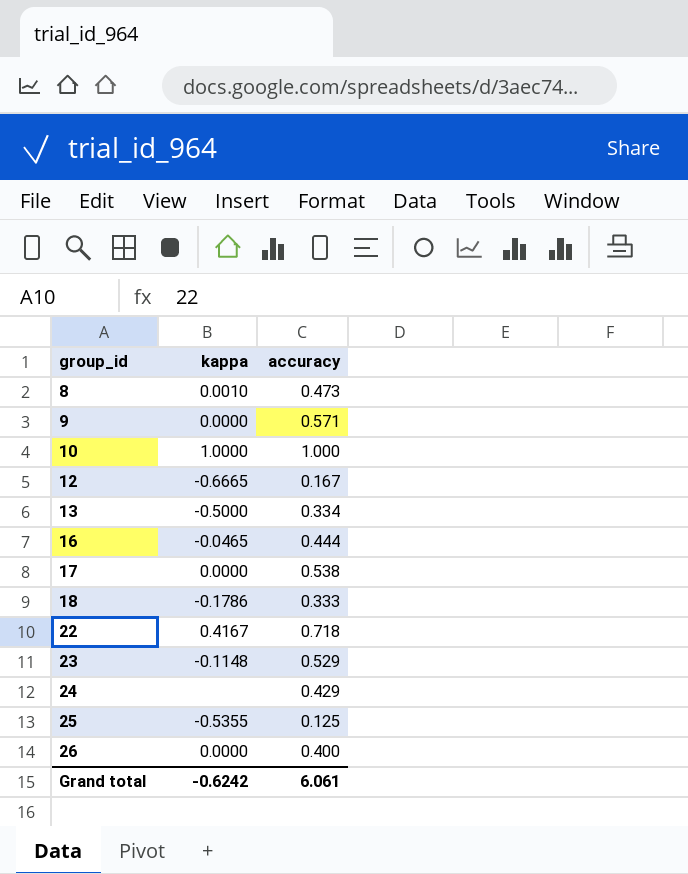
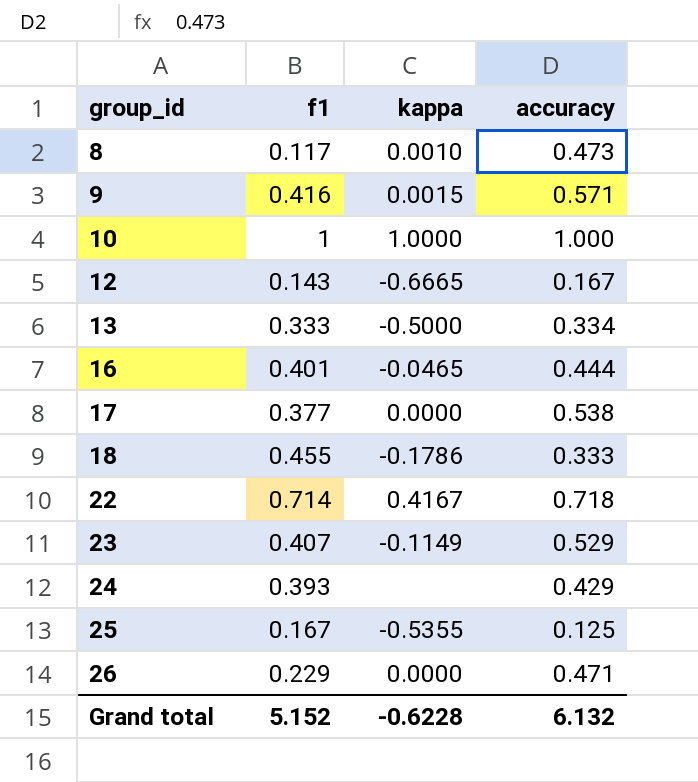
column f1 | position: none -> 2
9 | kappa: 0.0000 -> 0.0015
23 | kappa: -0.1148 -> -0.1149
26 | accuracy: 0.400 -> 0.471
Grand total | kappa: -0.6242 -> -0.6228
Grand total | accuracy: 6.061 -> 6.132

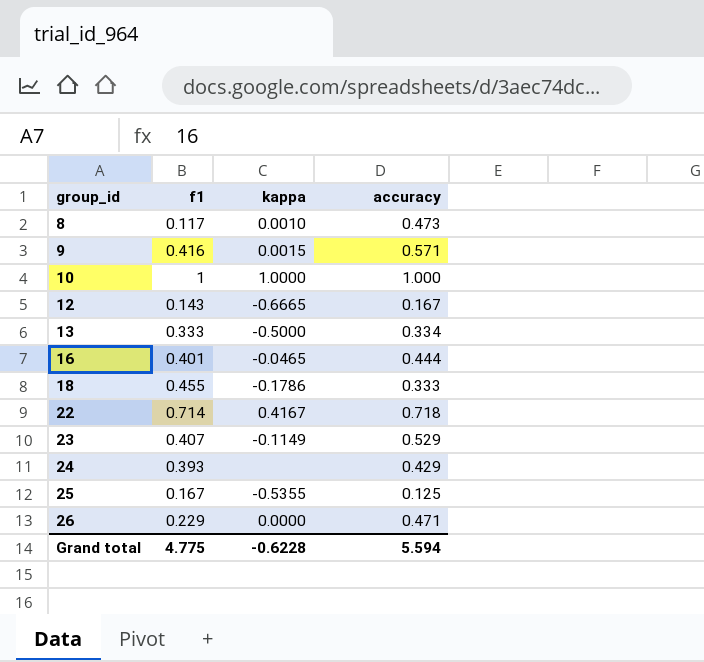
row 17: 0.377 | 0.0000 | 0.538 -> none
Grand total | f1: 5.152 -> 4.775
Grand total | accuracy: 6.132 -> 5.594

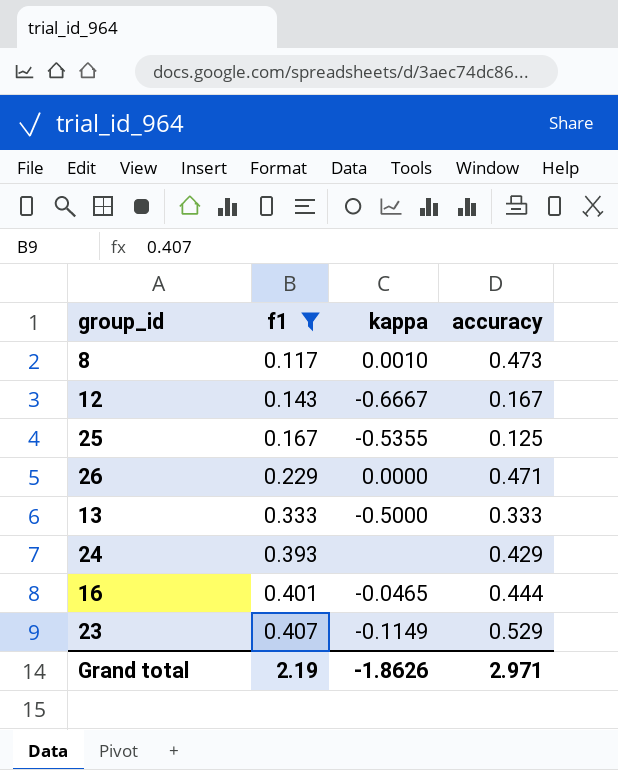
filter: none -> f1 <= 0.407
row order: group_id ascending -> f1 ascending
12 | kappa: -0.6665 -> -0.6667
13 | accuracy: 0.334 -> 0.333
Grand total | f1: 4.775 -> 2.19
Grand total | kappa: -0.6228 -> -1.8626
Grand total | accuracy: 5.594 -> 2.971

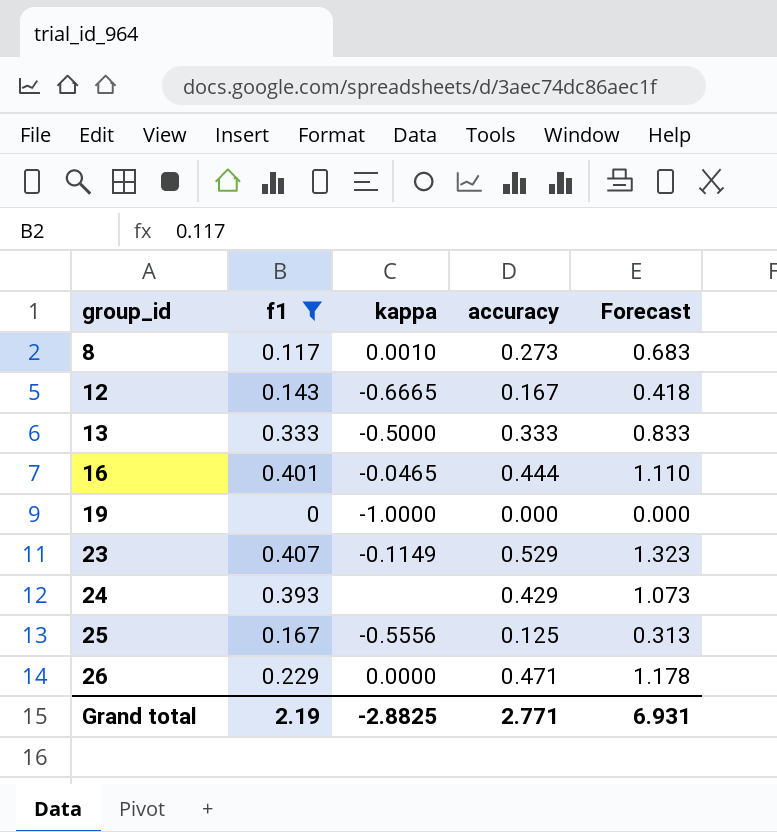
row order: f1 ascending -> group_id ascending
column Forecast | formula: none -> [accuracy] * 2.5
8 | accuracy: 0.473 -> 0.273
12 | kappa: -0.6667 -> -0.6665
row 19: none -> 0 | -1.0000 | 0.000 | 0.000
25 | kappa: -0.5355 -> -0.5556
Grand total | kappa: -1.8626 -> -2.8825
Grand total | accuracy: 2.971 -> 2.771

